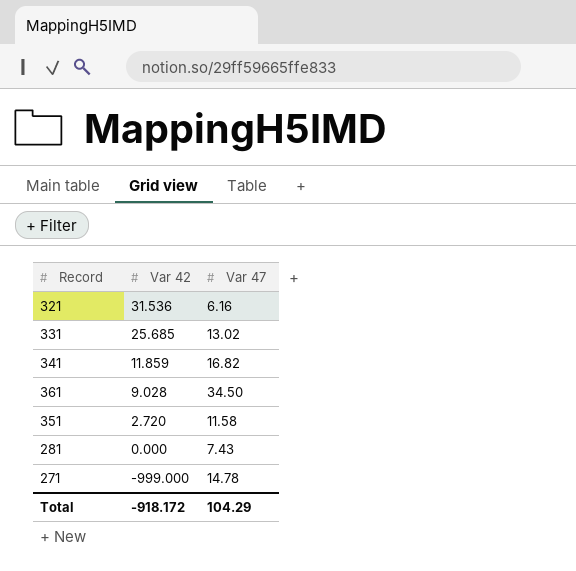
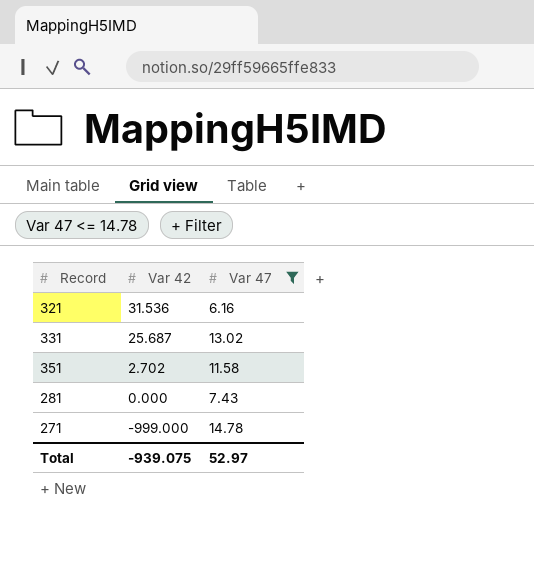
filter: none -> Var 47 <= 14.78
331 | Var 42: 25.685 -> 25.687
351 | Var 42: 2.720 -> 2.702
Total | Var 42: -918.172 -> -939.075
Total | Var 47: 104.29 -> 52.97

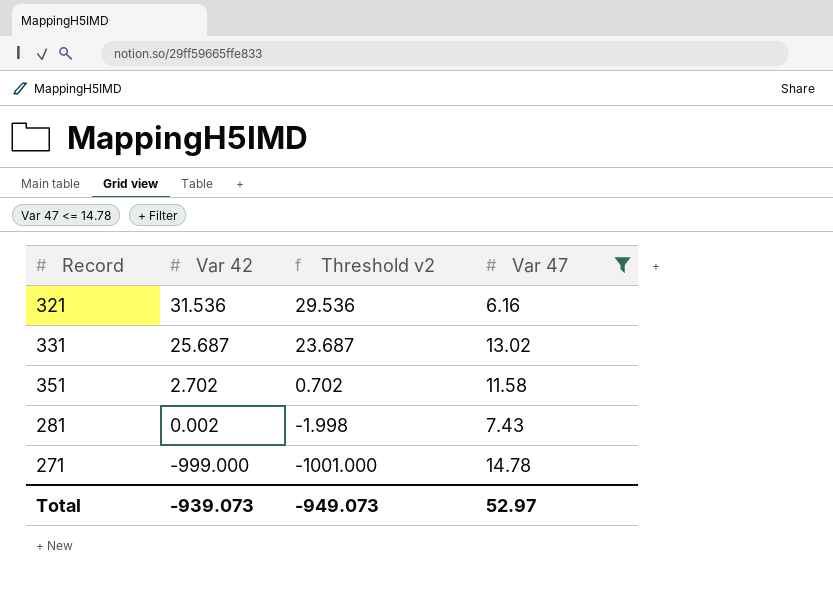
column Threshold v2 | formula: none -> [Var 42] - 2
281 | Var 42: 0.000 -> 0.002
Total | Var 42: -939.075 -> -939.073

